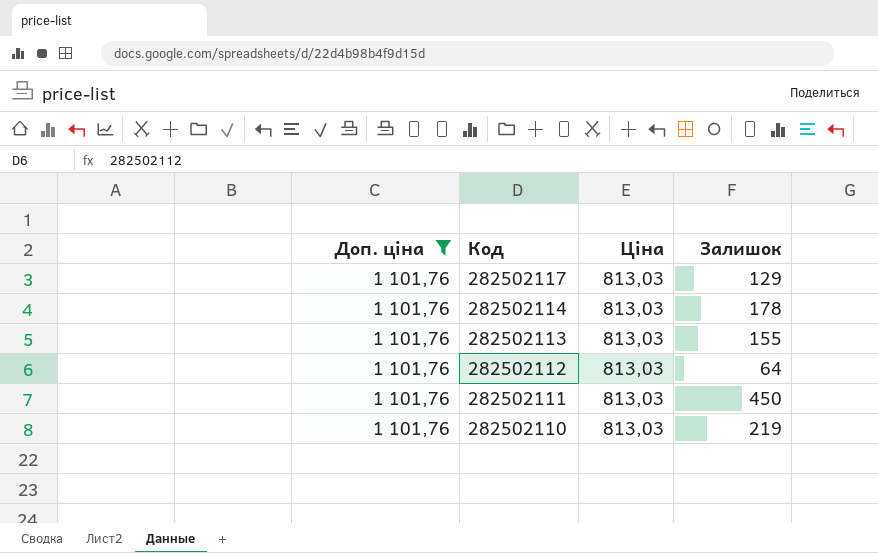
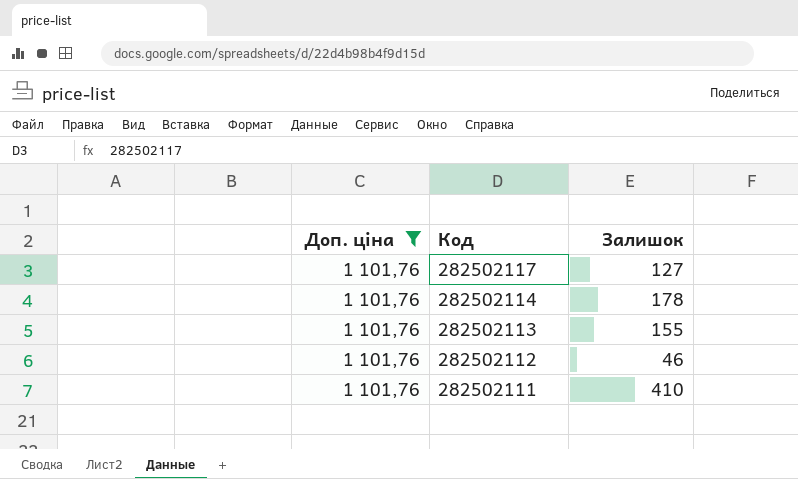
column Ціна | position: 3 -> none
row 282502110: 1 101,76 | 813,03 | 219 -> none
282502117 | Залишок: 129 -> 127
282502112 | Залишок: 64 -> 46
282502111 | Залишок: 450 -> 410

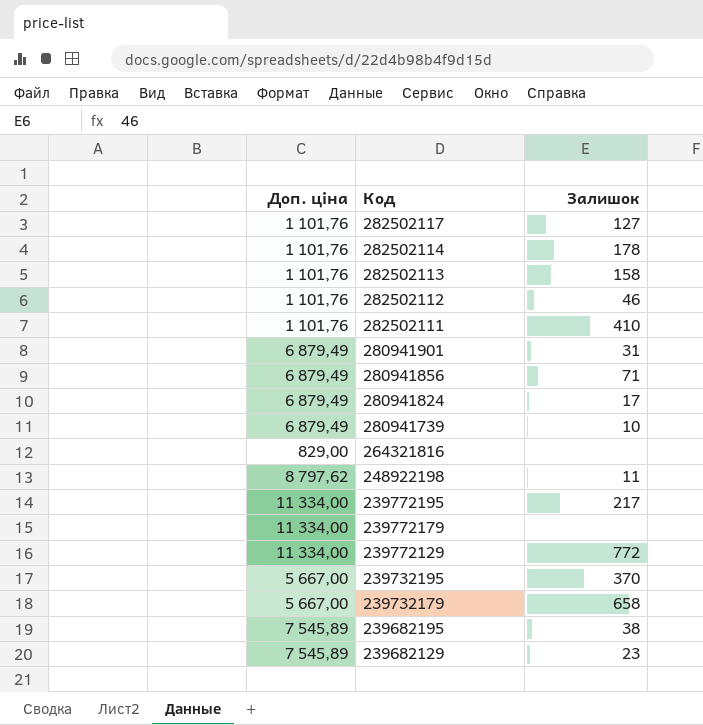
filter: Доп. ціна = 1 101,76 -> none
282502113 | Залишок: 155 -> 158

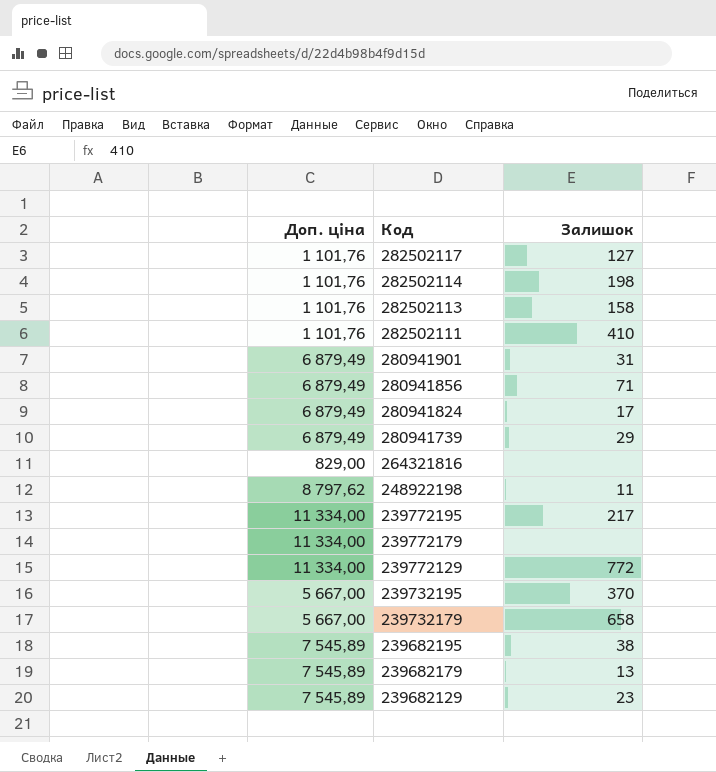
row 282502112: 1 101,76 | 46 -> none
282502114 | Залишок: 178 -> 198
280941739 | Залишок: 10 -> 29
row 239682179: none -> 7 545,89 | 13

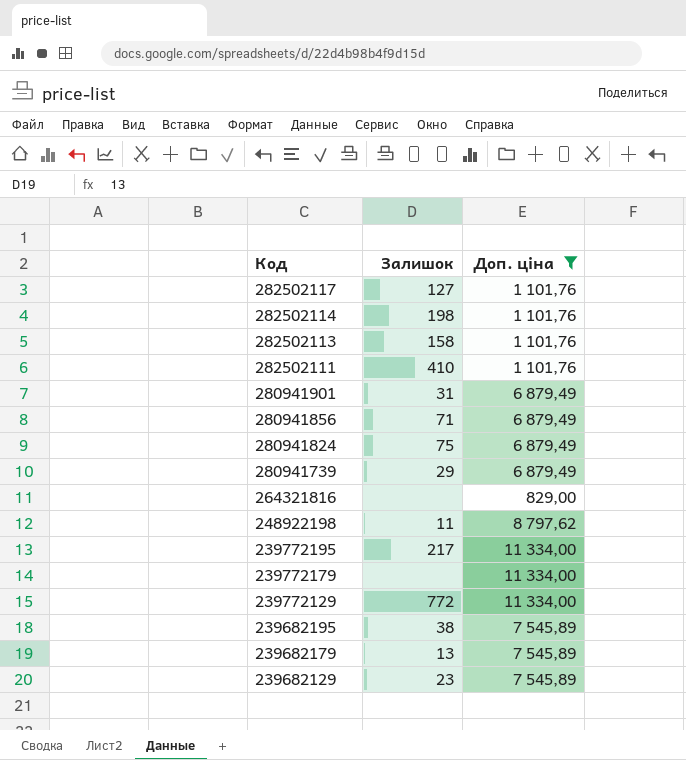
filter: none -> Доп. ціна != 5 667,00
column Доп. ціна | position: 1 -> 3
280941824 | Залишок: 17 -> 75

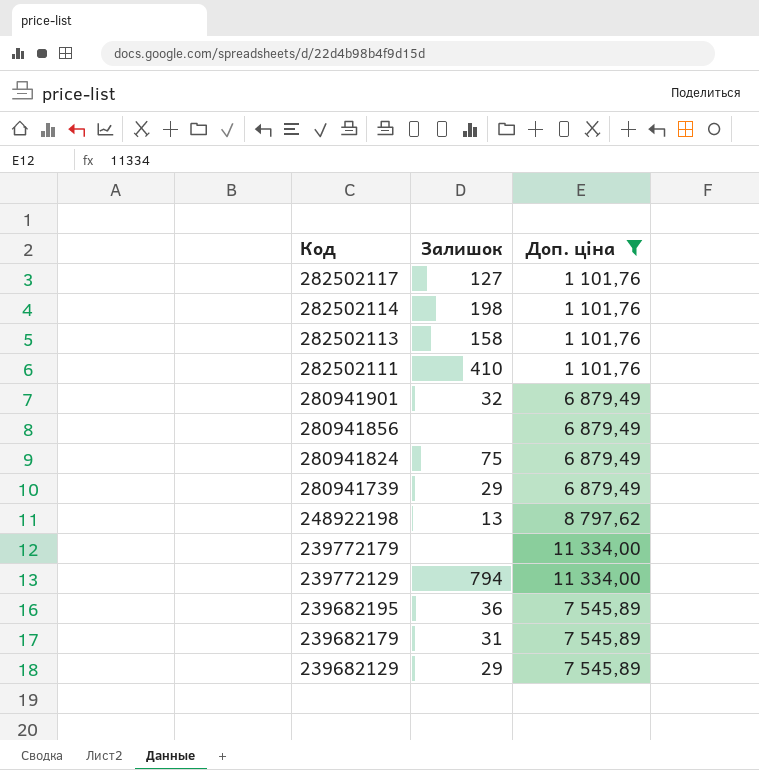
row 264321816: none | 829,00 -> none
row 239772195: 217 | 11 334,00 -> none
280941901 | Залишок: 31 -> 32
280941856 | Залишок: 71 -> none
248922198 | Залишок: 11 -> 13
239772129 | Залишок: 772 -> 794
239682195 | Залишок: 38 -> 36
239682179 | Залишок: 13 -> 31
239682129 | Залишок: 23 -> 29

